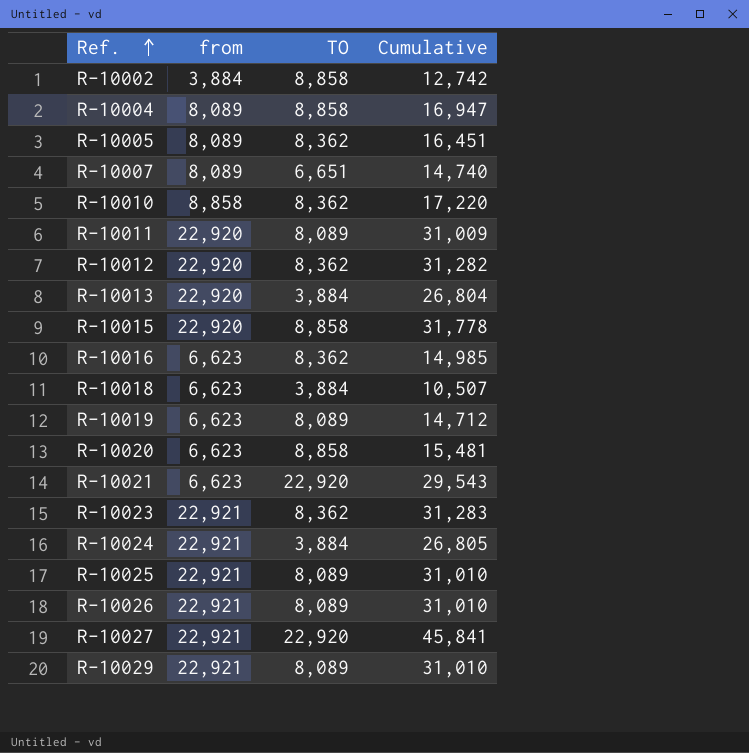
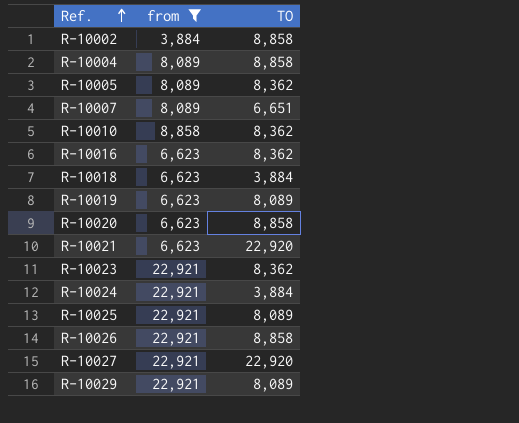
filter: none -> from != 22,920
column Cumulative | formula: [from] + [TO] -> none
R-10026 | TO: 8,089 -> 8,858

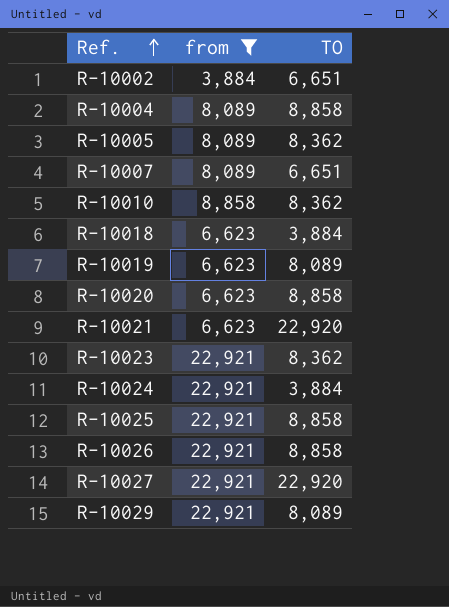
row R-10016: 6,623 | 8,362 -> none
R-10002 | TO: 8,858 -> 6,651
R-10025 | TO: 8,089 -> 8,858

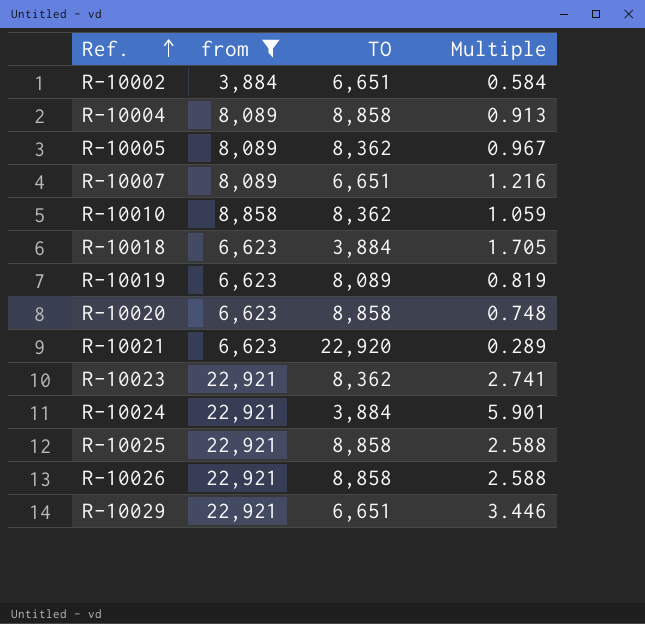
column Multiple | formula: none -> [from] / [TO]
row R-10027: 22,921 | 22,920 -> none
R-10029 | TO: 8,089 -> 6,651

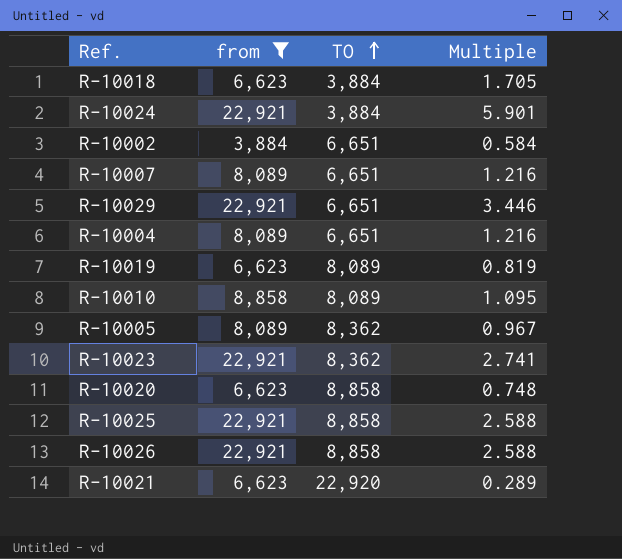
row order: Ref. ascending -> TO ascending
R-10004 | TO: 8,858 -> 6,651
R-10004 | Multiple: 0.913 -> 1.216
R-10010 | TO: 8,362 -> 8,089
R-10010 | Multiple: 1.059 -> 1.095

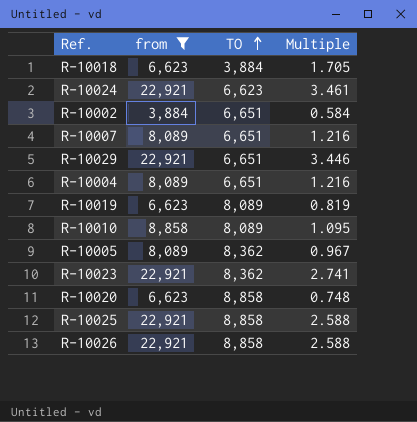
row R-10021: 6,623 | 22,920 | 0.289 -> none
R-10024 | TO: 3,884 -> 6,623
R-10024 | Multiple: 5.901 -> 3.461

